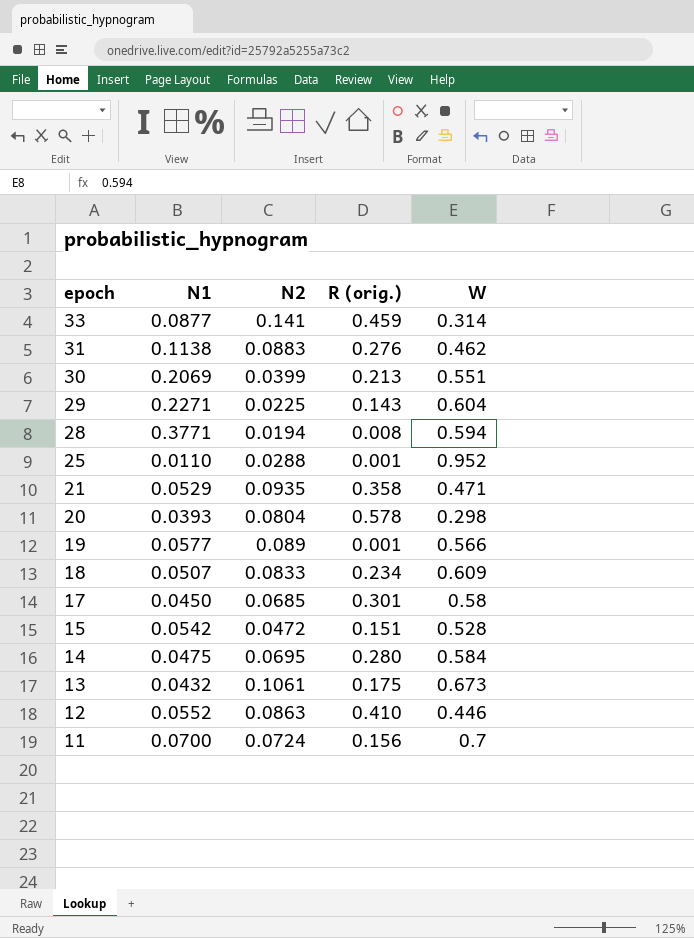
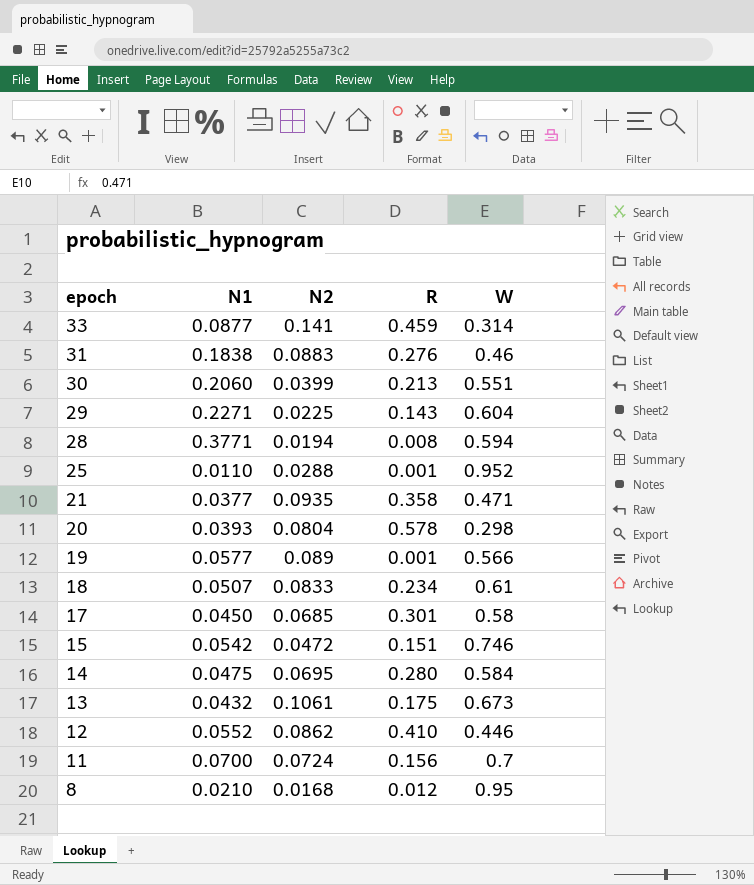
column name: R (orig.) -> R
31 | N1: 0.1138 -> 0.1838
31 | W: 0.462 -> 0.46
30 | N1: 0.2069 -> 0.2060
21 | N1: 0.0529 -> 0.0377
18 | W: 0.609 -> 0.61
15 | W: 0.528 -> 0.746
12 | N2: 0.0863 -> 0.0862
row 8: none -> 0.0210 | 0.0168 | 0.012 | 0.95

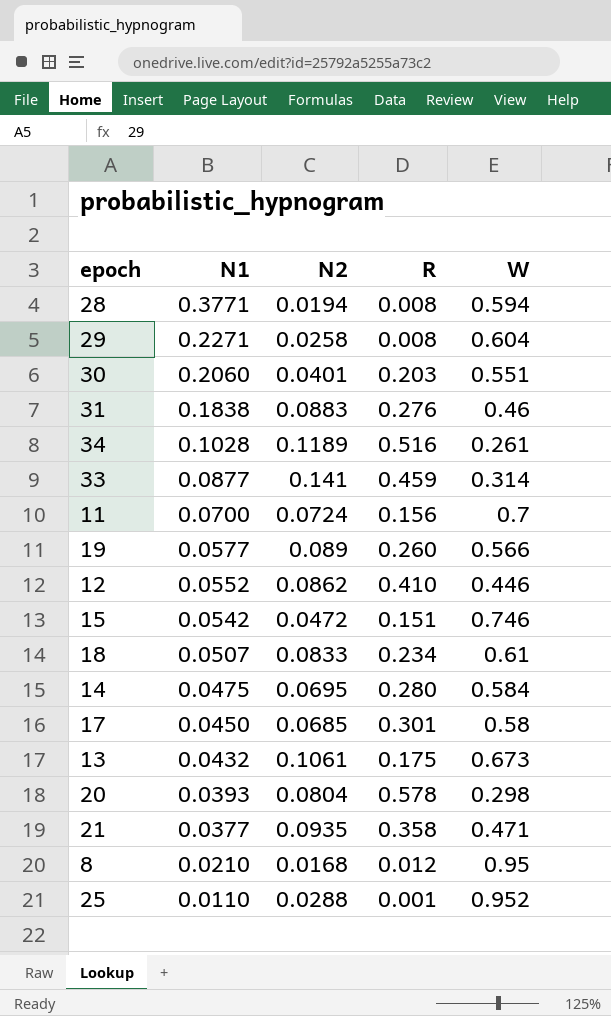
row order: epoch descending -> N1 descending
29 | N2: 0.0225 -> 0.0258
29 | R: 0.143 -> 0.008
30 | N2: 0.0399 -> 0.0401
30 | R: 0.213 -> 0.203
row 34: none -> 0.1028 | 0.1189 | 0.516 | 0.261
19 | R: 0.001 -> 0.260

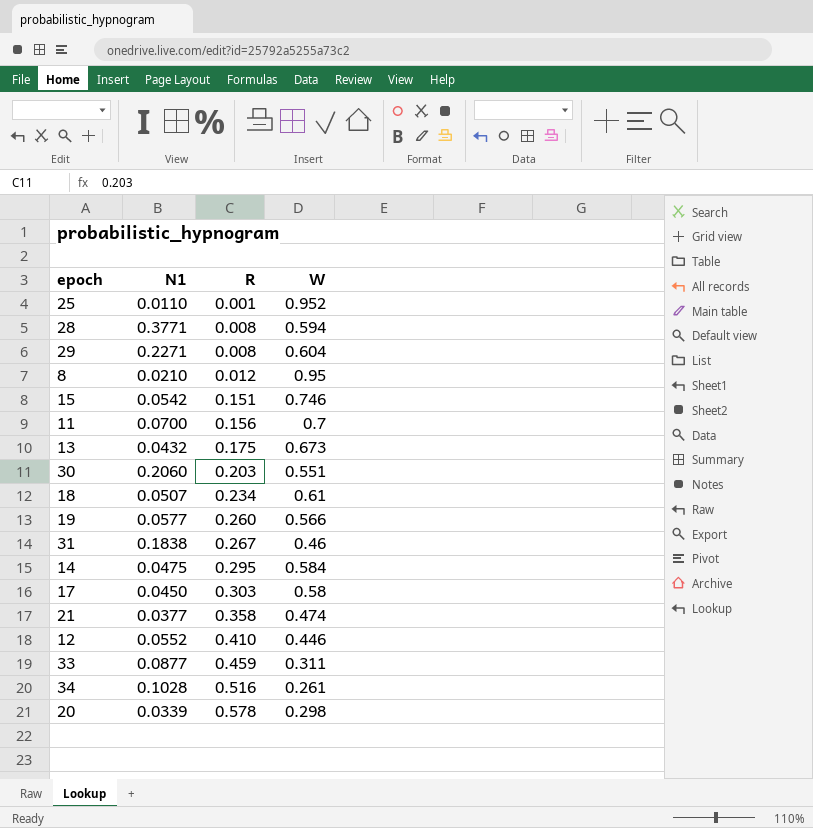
row order: N1 descending -> R ascending
column N2 | position: 3 -> none
31 | R: 0.276 -> 0.267
14 | R: 0.280 -> 0.295
17 | R: 0.301 -> 0.303
21 | W: 0.471 -> 0.474
33 | W: 0.314 -> 0.311
20 | N1: 0.0393 -> 0.0339

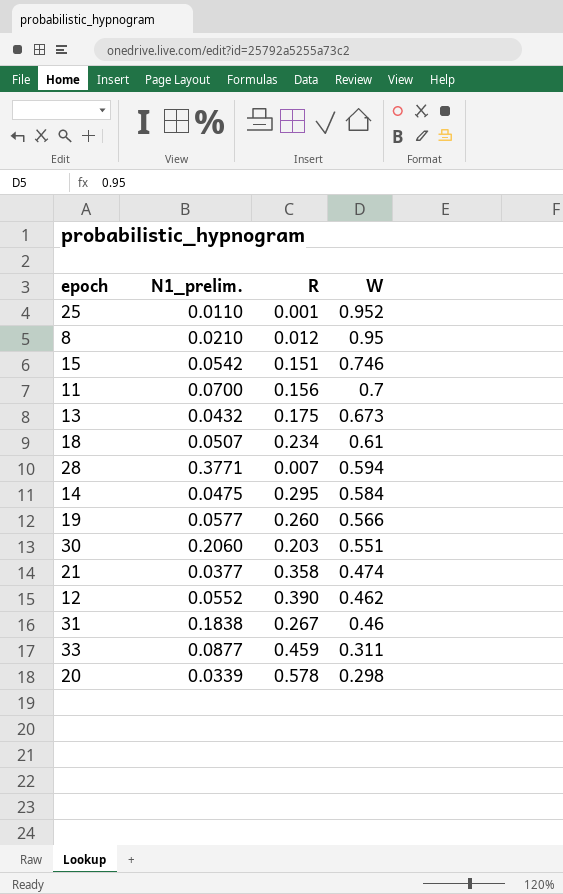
row order: R ascending -> W descending
column name: N1 -> N1_prelim.
row 29: 0.2271 | 0.008 | 0.604 -> none
row 17: 0.0450 | 0.303 | 0.58 -> none
row 34: 0.1028 | 0.516 | 0.261 -> none
28 | R: 0.008 -> 0.007
12 | R: 0.410 -> 0.390
12 | W: 0.446 -> 0.462

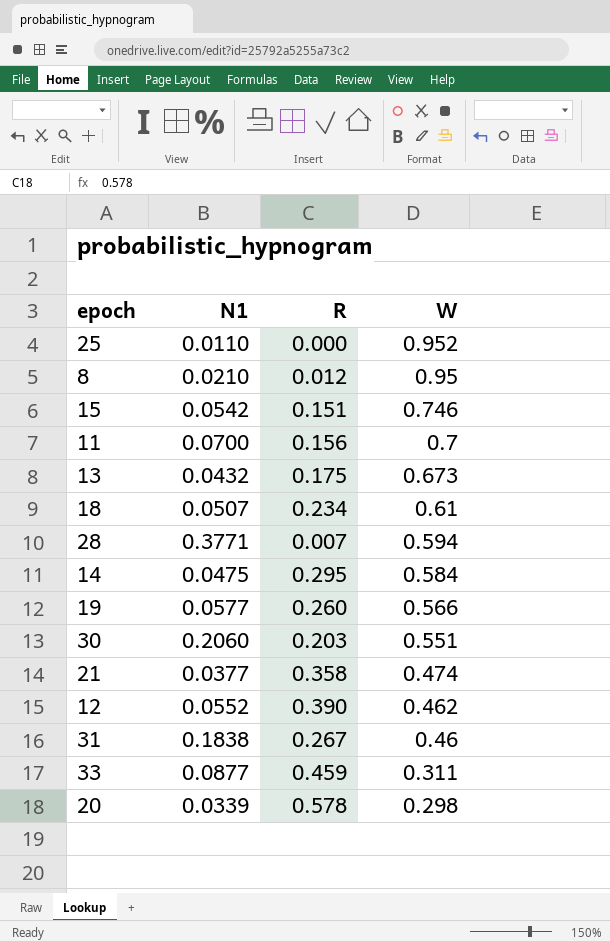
column name: N1_prelim. -> N1
25 | R: 0.001 -> 0.000

